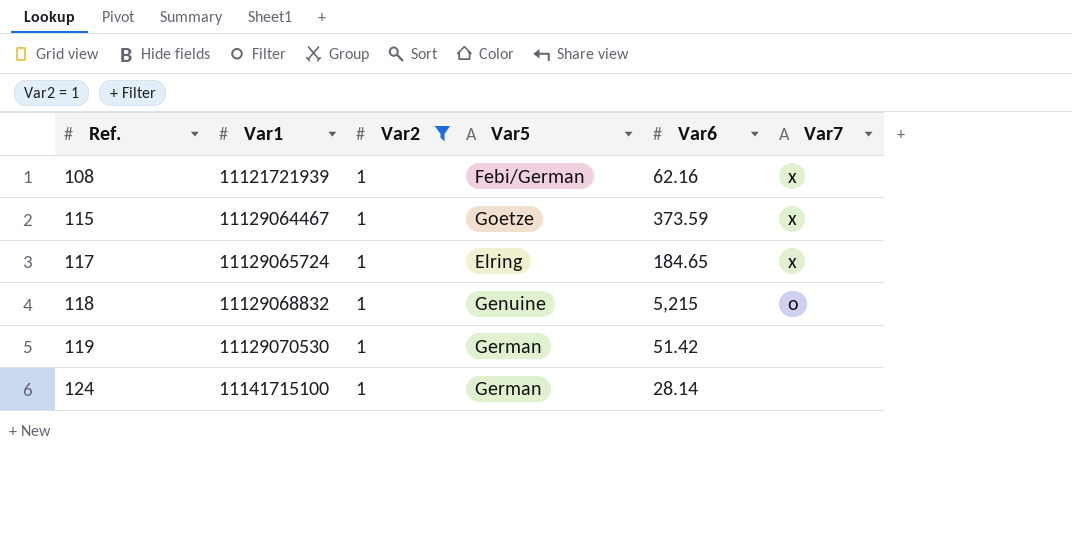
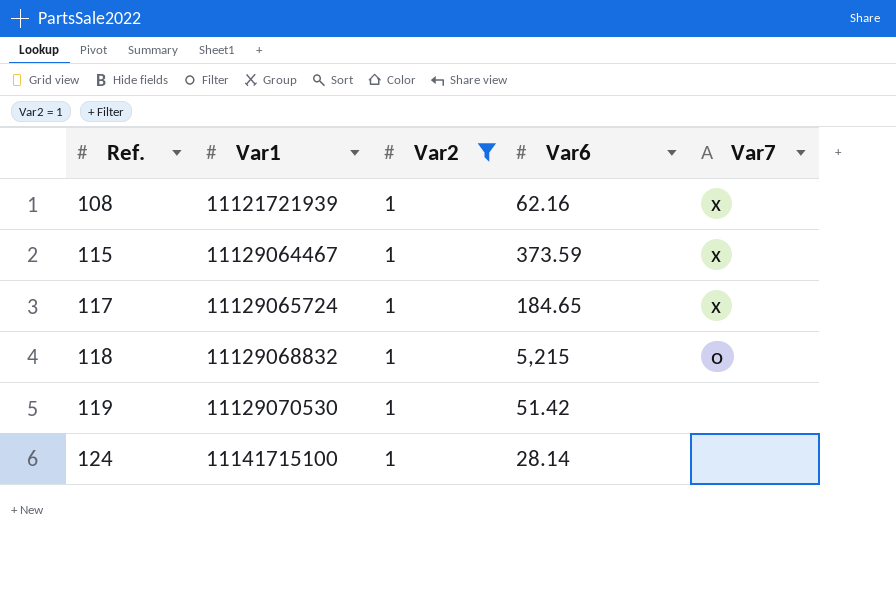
column Var5 | position: 4 -> none

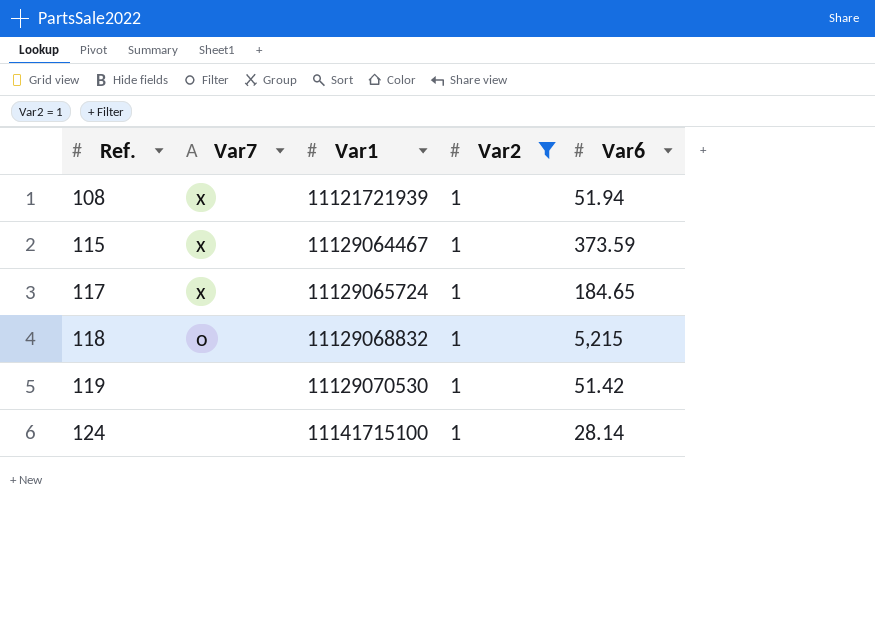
column Var7 | position: 5 -> 2
108 | Var6: 62.16 -> 51.94

